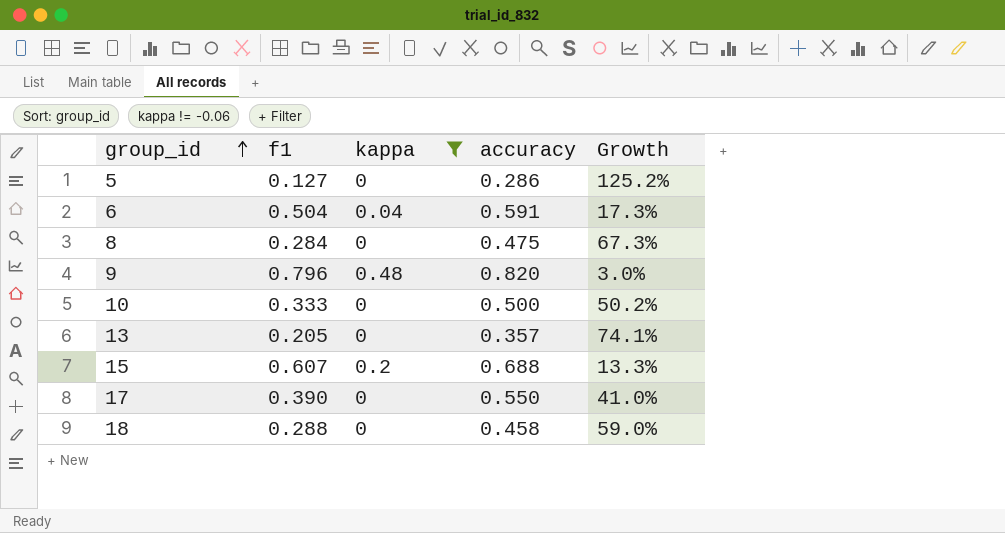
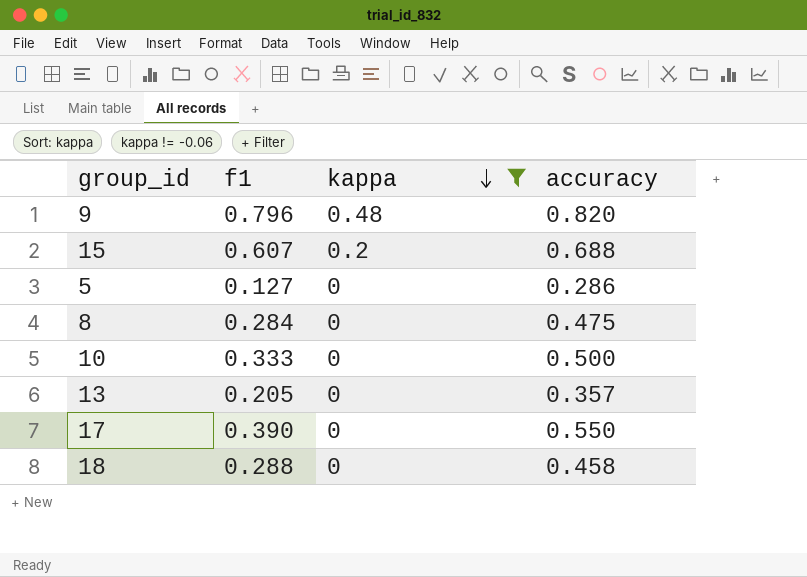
row order: group_id ascending -> kappa descending
column Growth | formula: ([accuracy] - [f1]) / [f1] -> none
row 6: 0.504 | 0.04 | 0.591 | 17.3% -> none

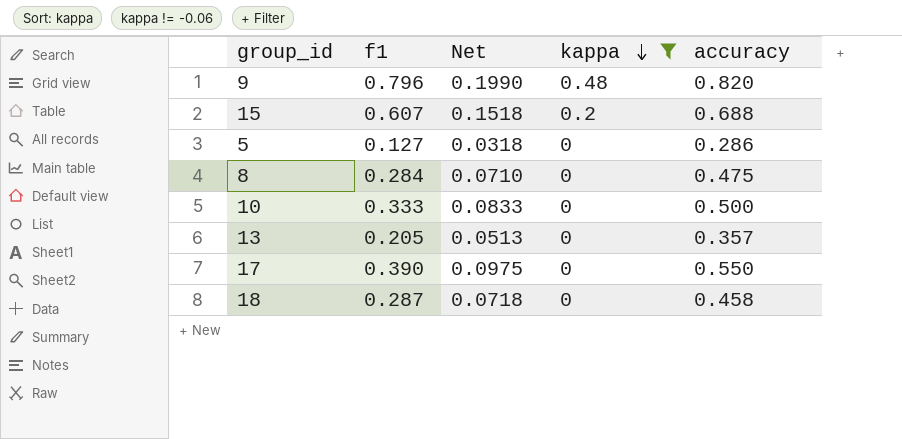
column Net | formula: none -> [f1] * 0.25
18 | f1: 0.288 -> 0.287

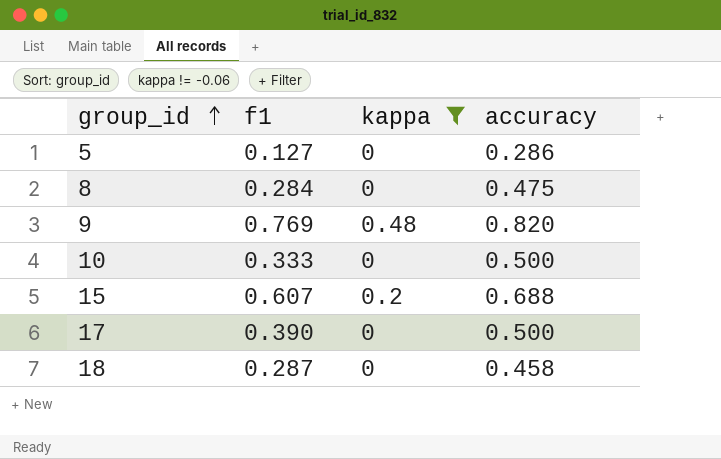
row order: kappa descending -> group_id ascending
column Net | formula: [f1] * 0.25 -> none
row 13: 0.205 | 0.0513 | 0 | 0.357 -> none
9 | f1: 0.796 -> 0.769
17 | accuracy: 0.550 -> 0.500

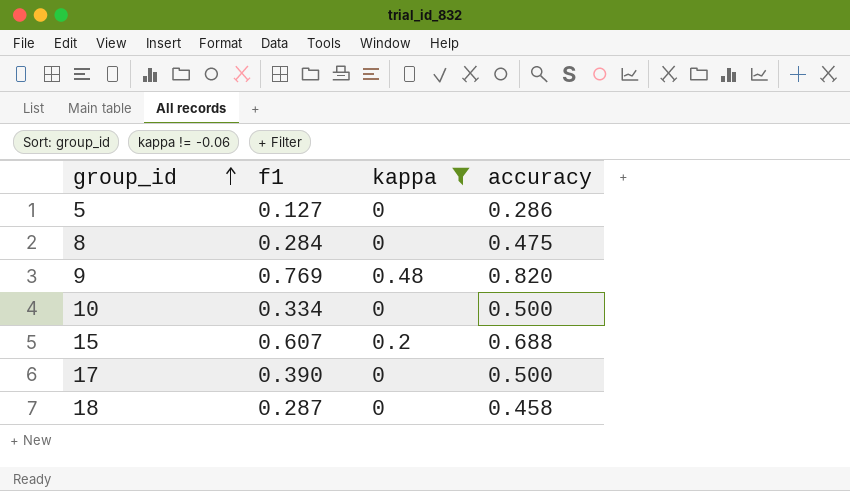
10 | f1: 0.333 -> 0.334

